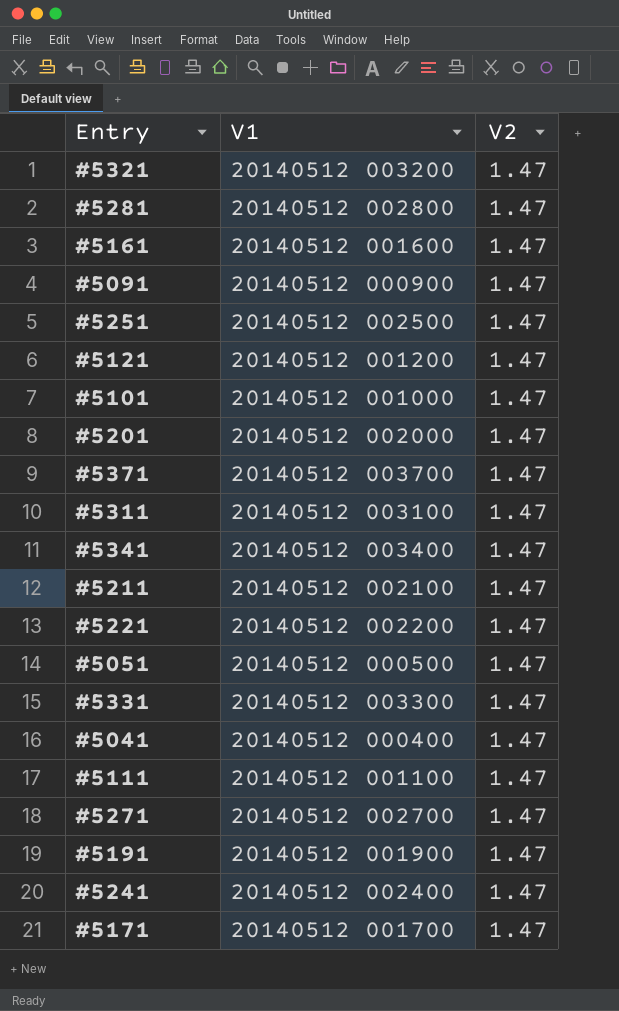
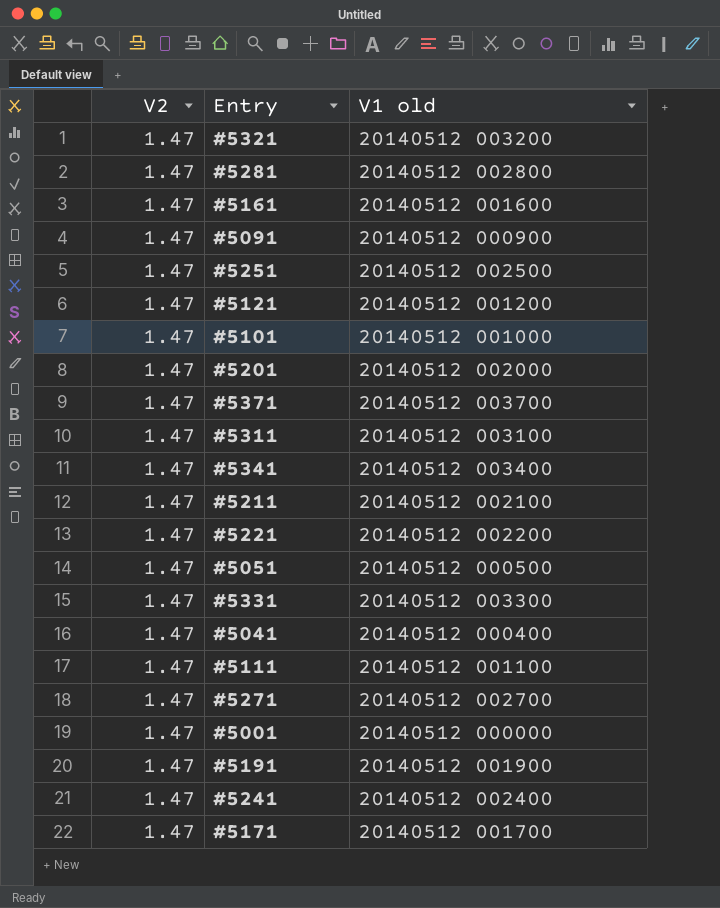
column V2 | position: 3 -> 1
column name: V1 -> V1 old
row #5001: none -> 1.47 | 20140512 000000

